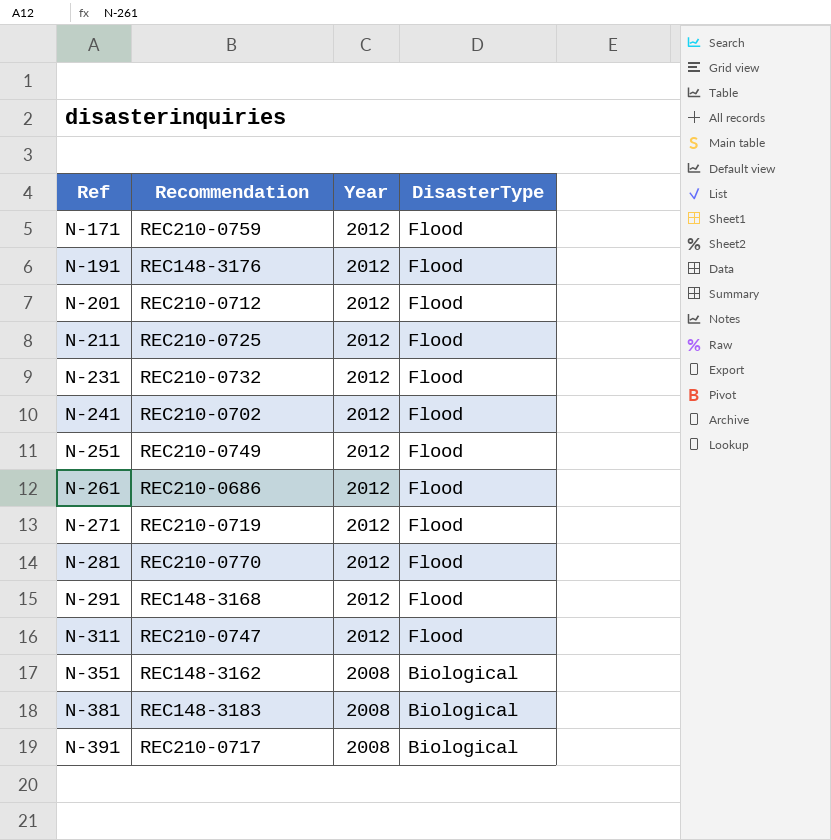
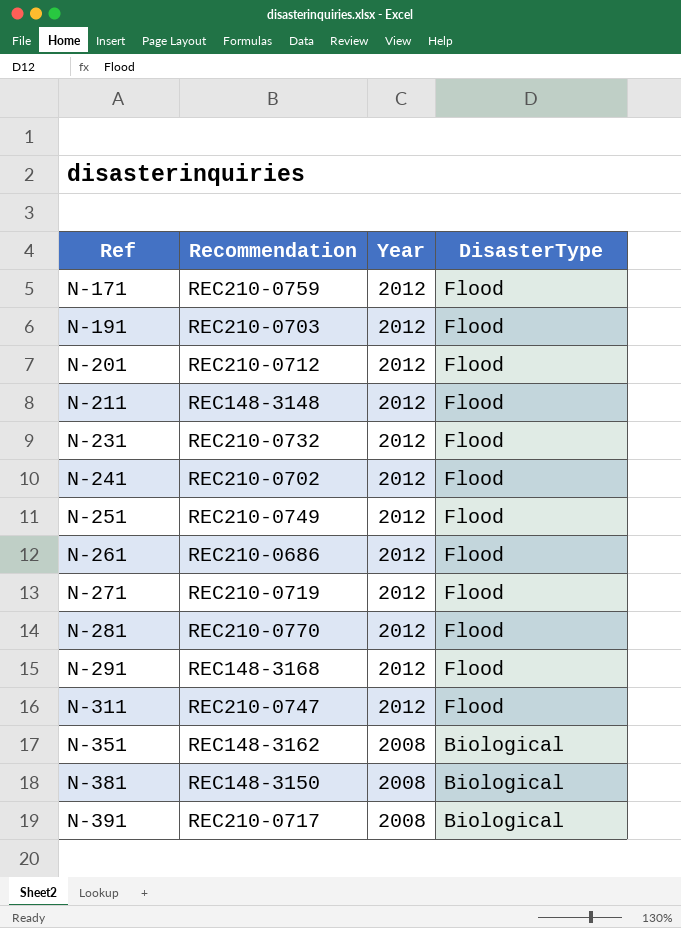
N-191 | Recommendation: REC148-3176 -> REC210-0703
N-211 | Recommendation: REC210-0725 -> REC148-3148
N-381 | Recommendation: REC148-3183 -> REC148-3150

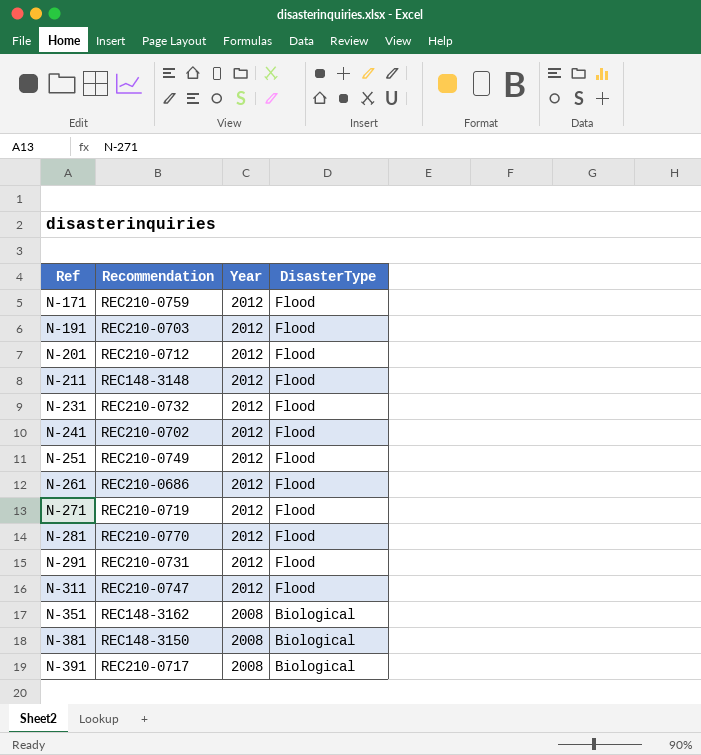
N-291 | Recommendation: REC148-3168 -> REC210-0731

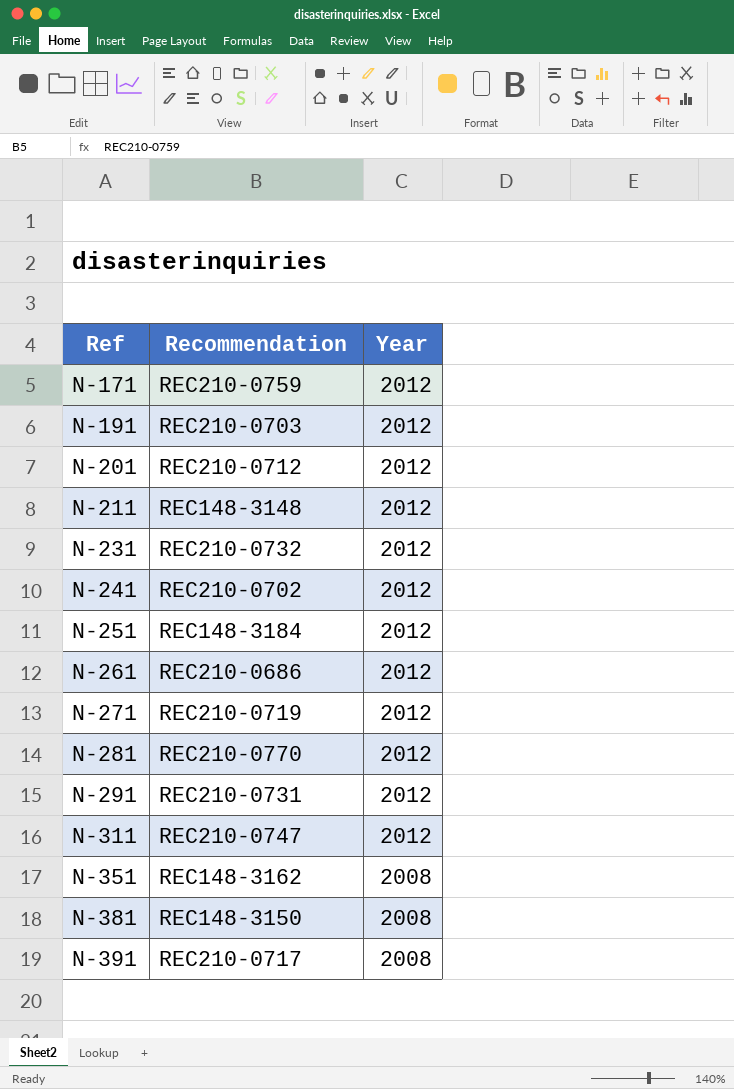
column DisasterType | position: 4 -> none
N-251 | Recommendation: REC210-0749 -> REC148-3184

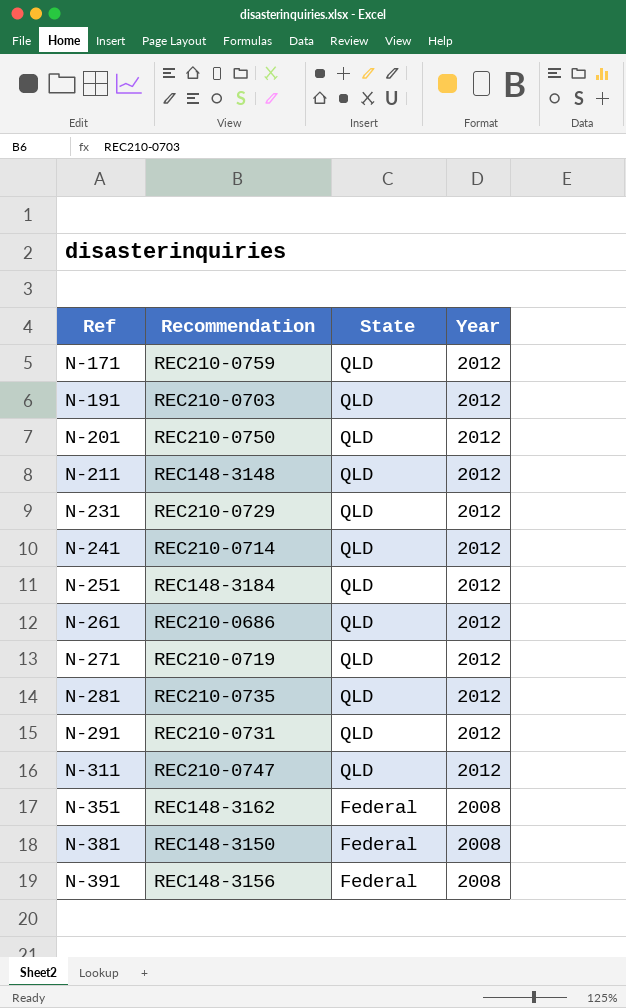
column State | position: none -> 3
N-201 | Recommendation: REC210-0712 -> REC210-0750
N-231 | Recommendation: REC210-0732 -> REC210-0729
N-241 | Recommendation: REC210-0702 -> REC210-0714
N-281 | Recommendation: REC210-0770 -> REC210-0735
N-391 | Recommendation: REC210-0717 -> REC148-3156

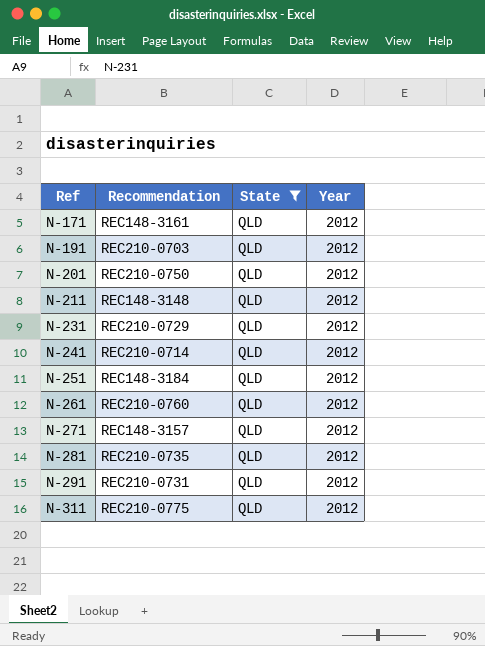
filter: none -> State = QLD
N-171 | Recommendation: REC210-0759 -> REC148-3161
N-261 | Recommendation: REC210-0686 -> REC210-0760
N-271 | Recommendation: REC210-0719 -> REC148-3157
N-311 | Recommendation: REC210-0747 -> REC210-0775

